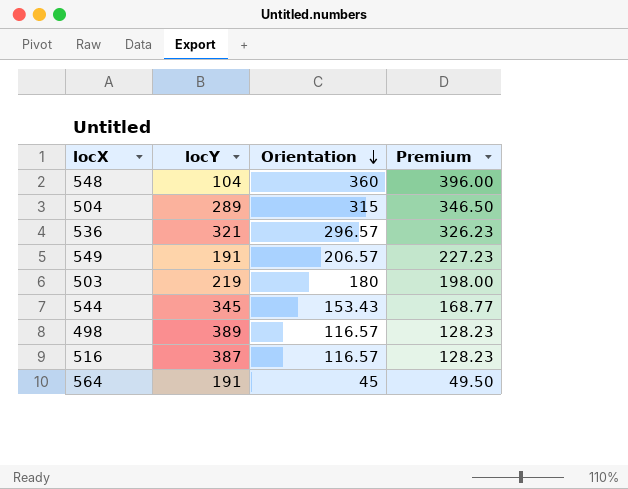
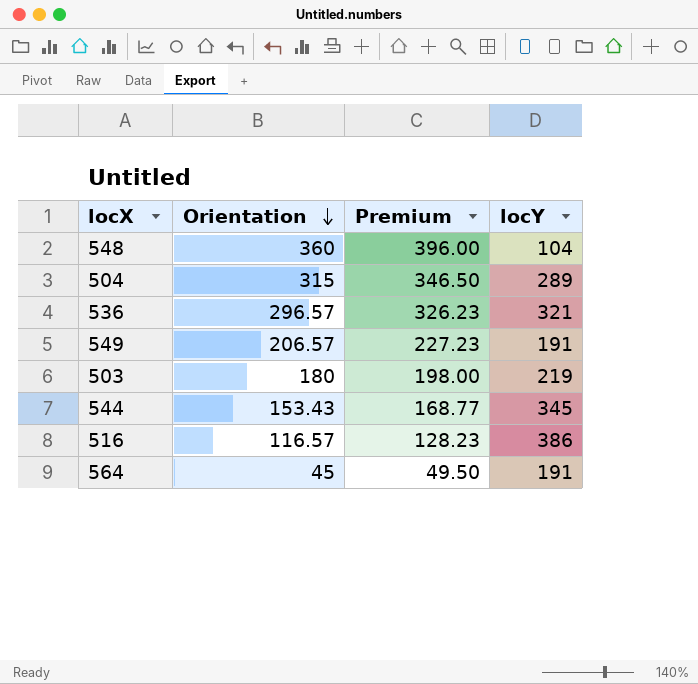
column locY | position: 2 -> 4
row 498: 389 | 116.57 | 128.23 -> none
516 | locY: 387 -> 386

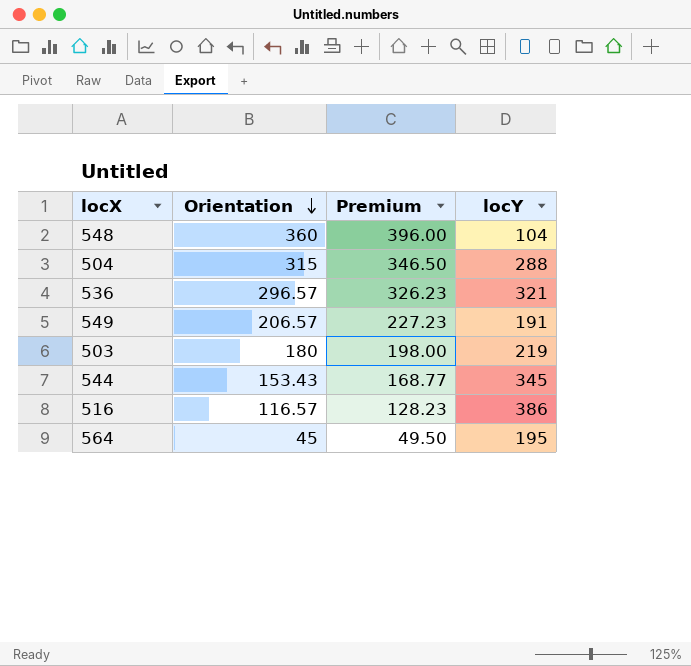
504 | locY: 289 -> 288
564 | locY: 191 -> 195

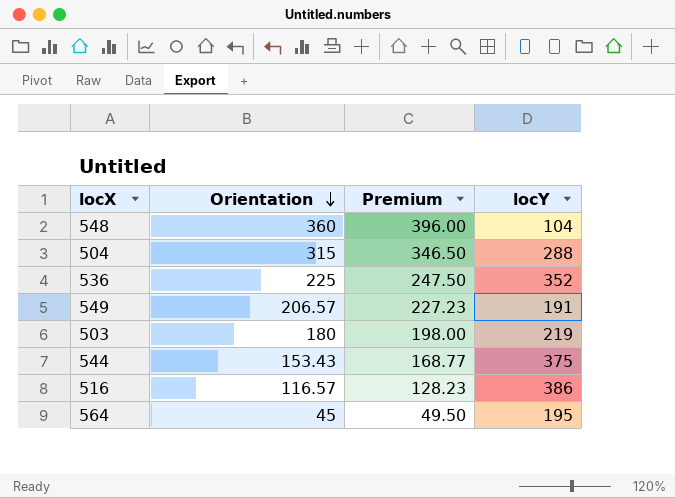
536 | Orientation: 296.57 -> 225
536 | Premium: 326.23 -> 247.50
536 | locY: 321 -> 352
544 | locY: 345 -> 375

